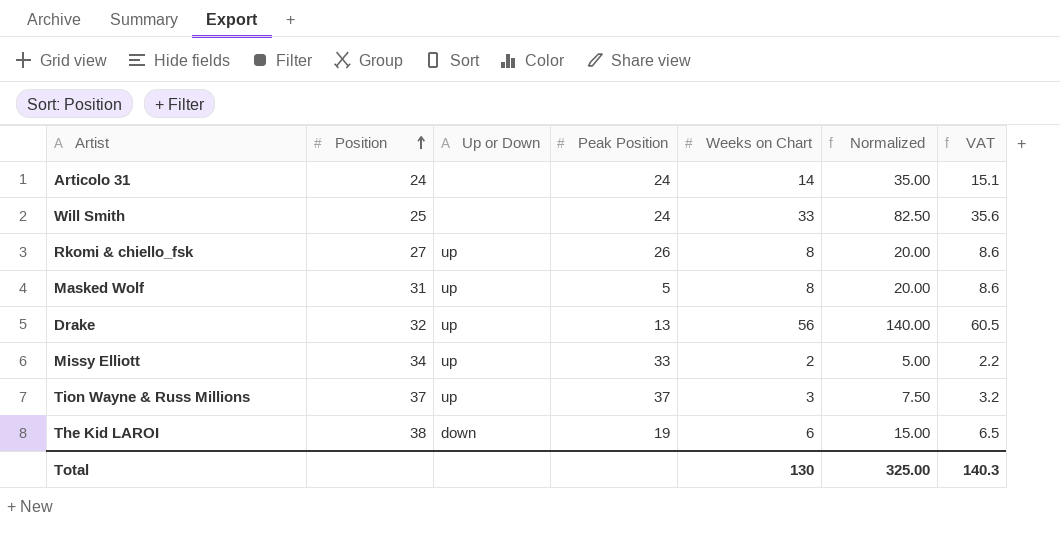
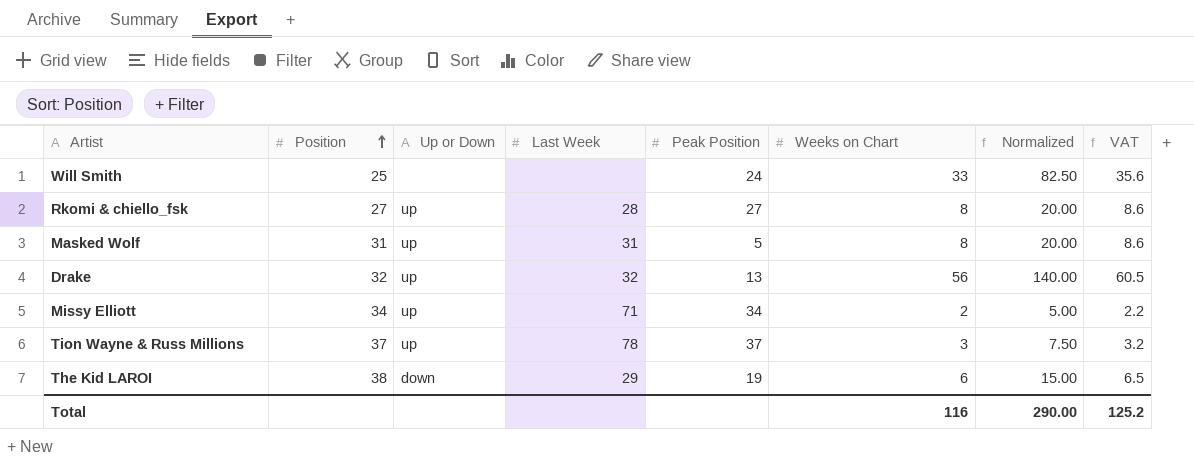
column Last Week | position: none -> 4
row Articolo 31: 24 | none | 24 | 14 | 35.00 | 15.1 -> none
Rkomi & chiello_fsk | Peak Position: 26 -> 27
Missy Elliott | Peak Position: 33 -> 34
Total | Weeks on Chart: 130 -> 116
Total | Normalized: 325.00 -> 290.00
Total | VAT: 140.3 -> 125.2

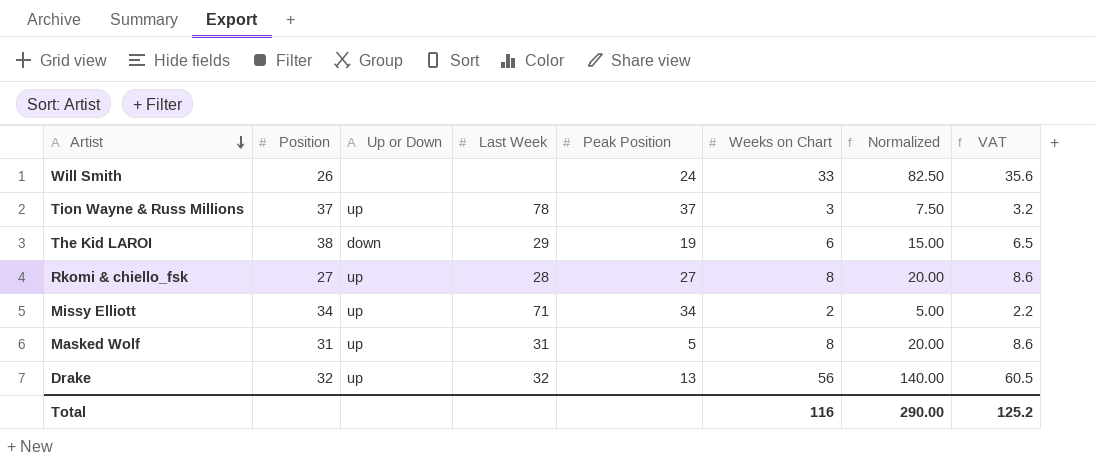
row order: Position ascending -> Artist descending
Will Smith | Position: 25 -> 26

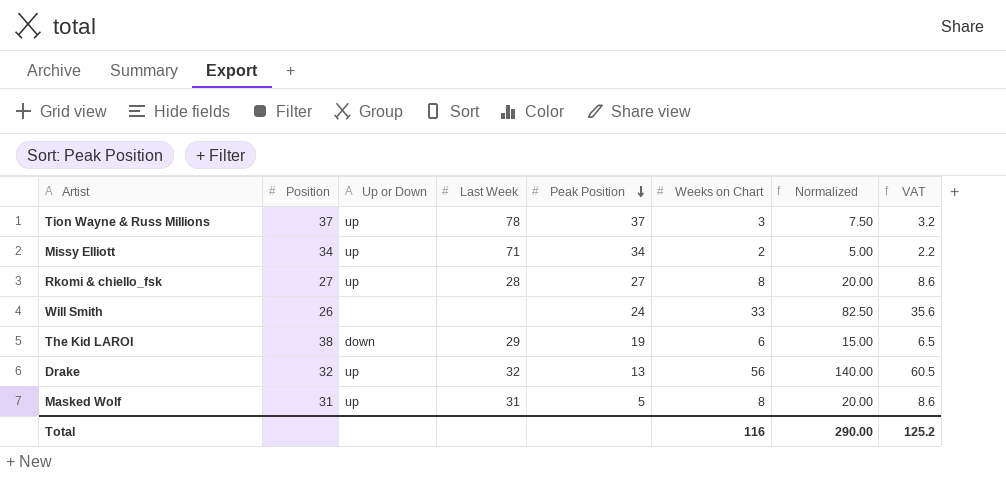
row order: Artist descending -> Peak Position descending

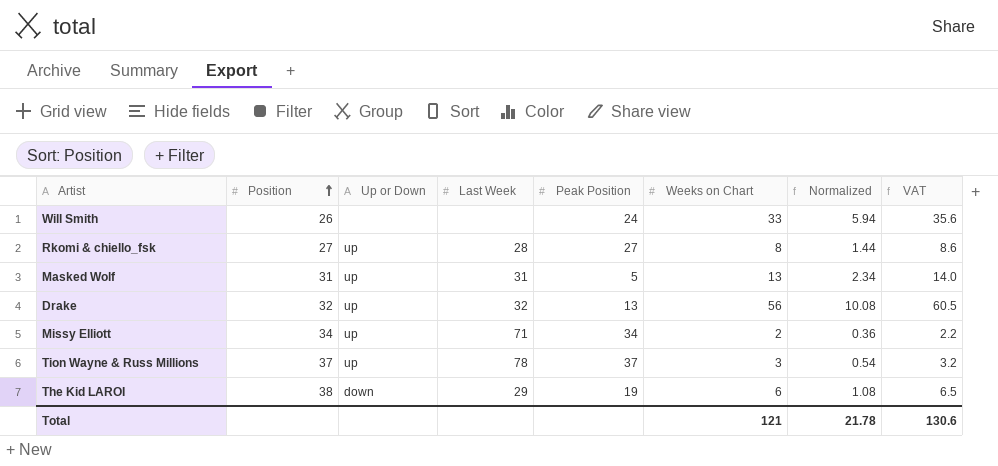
row order: Peak Position descending -> Position ascending
column Normalized | formula: [Weeks on Chart] * 2.5 -> [Weeks on Chart] * 0.18
Masked Wolf | Weeks on Chart: 8 -> 13
Masked Wolf | VAT: 8.6 -> 14.0
Total | Weeks on Chart: 116 -> 121
Total | Normalized: 290.00 -> 21.78
Total | VAT: 125.2 -> 130.6

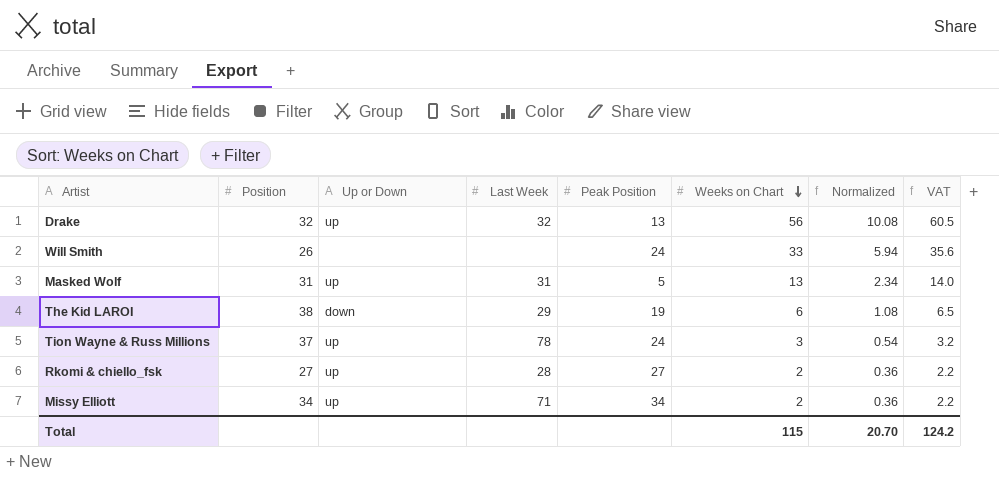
row order: Position ascending -> Weeks on Chart descending
Tion Wayne & Russ Millions | Peak Position: 37 -> 24
Rkomi & chiello_fsk | Weeks on Chart: 8 -> 2
Rkomi & chiello_fsk | Normalized: 1.44 -> 0.36
Rkomi & chiello_fsk | VAT: 8.6 -> 2.2
Total | Weeks on Chart: 121 -> 115
Total | Normalized: 21.78 -> 20.70
Total | VAT: 130.6 -> 124.2

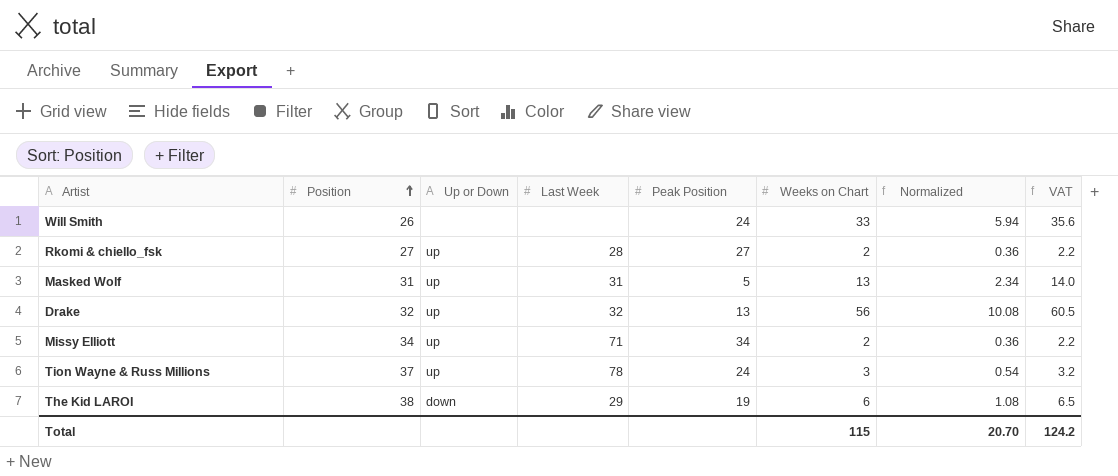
row order: Weeks on Chart descending -> Position ascending

